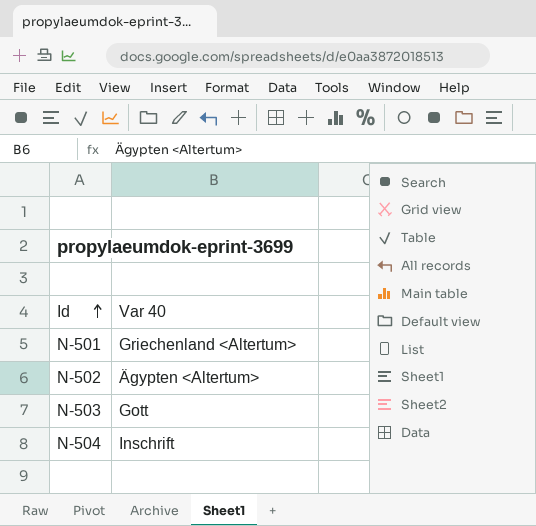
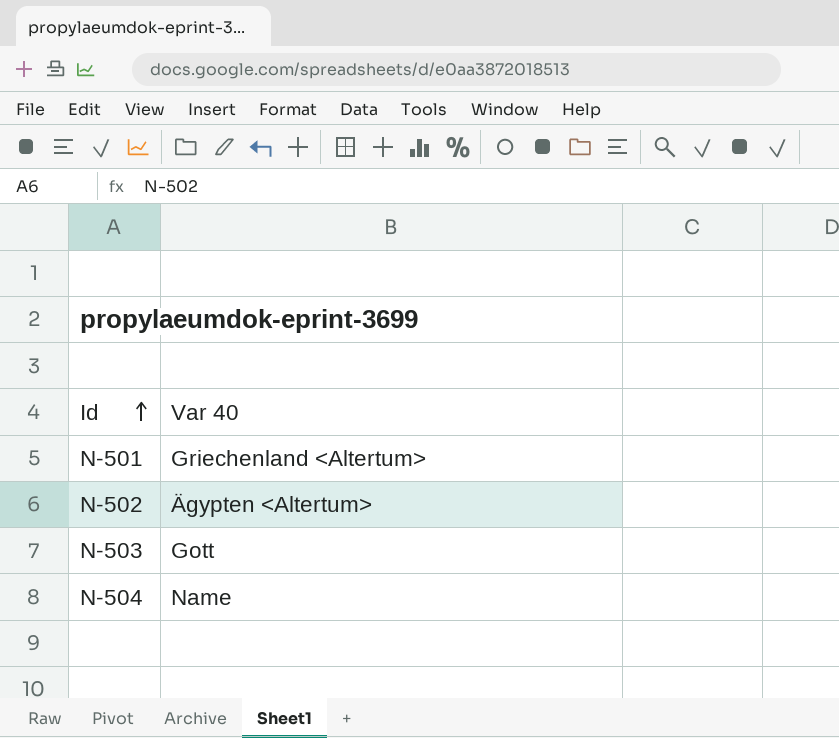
N-504 | Var 40: Inschrift -> Name

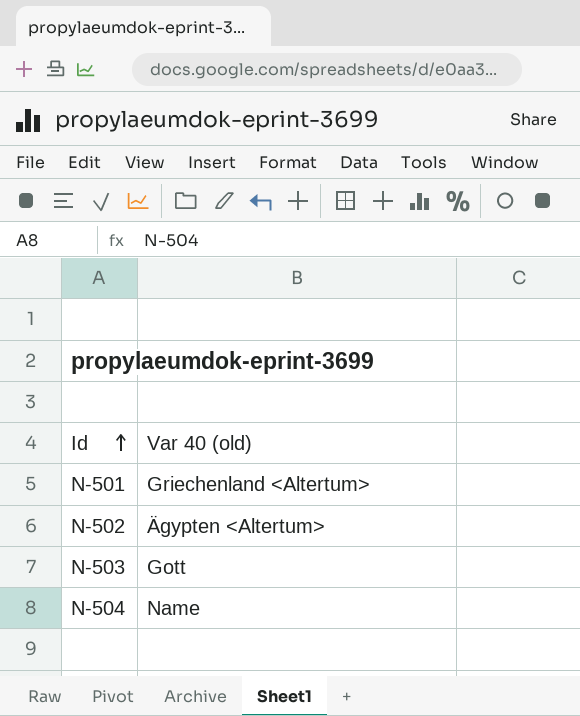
column name: Var 40 -> Var 40 (old)

